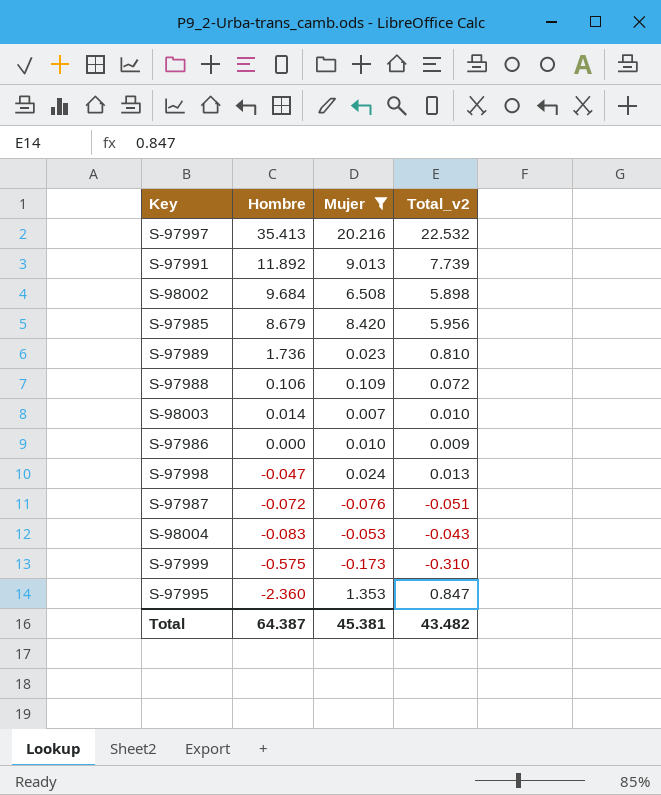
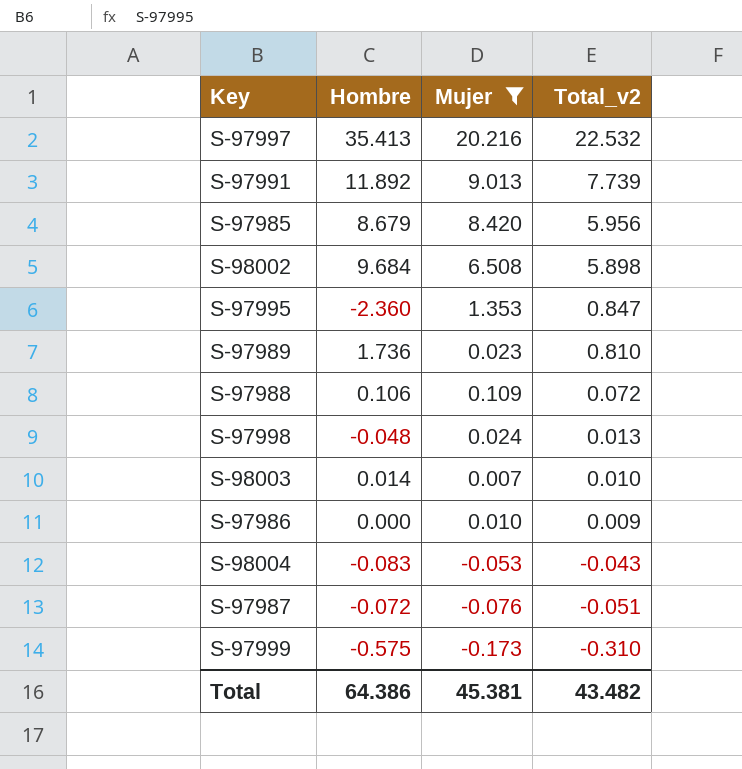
row order: Hombre descending -> Total_v2 descending
S-97998 | Hombre: -0.047 -> -0.048
Total | Hombre: 64.387 -> 64.386

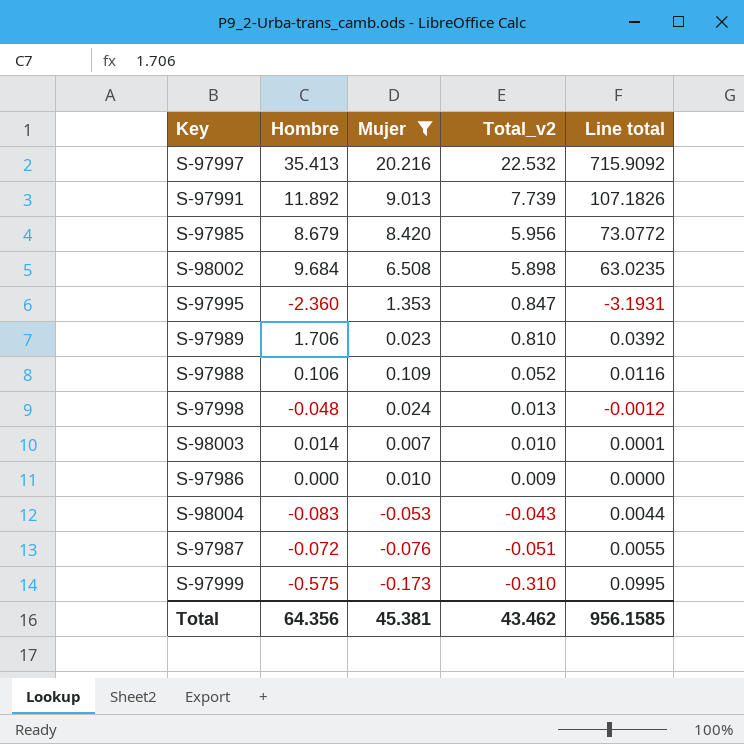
column Line total | formula: none -> [Hombre] * [Mujer]
S-97989 | Hombre: 1.736 -> 1.706
S-97988 | Total_v2: 0.072 -> 0.052
Total | Hombre: 64.386 -> 64.356
Total | Total_v2: 43.482 -> 43.462

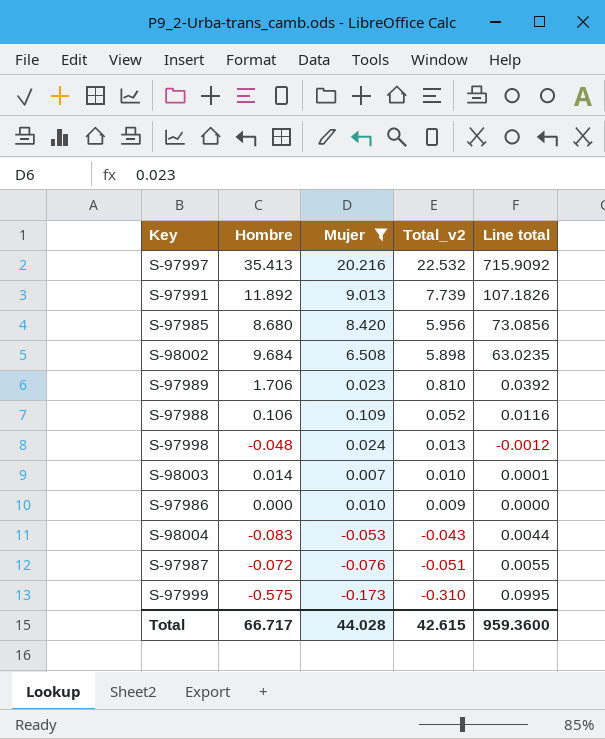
row S-97995: -2.360 | 1.353 | 0.847 | -3.1931 -> none
S-97985 | Hombre: 8.679 -> 8.680
S-97985 | Line total: 73.0772 -> 73.0856
Total | Hombre: 64.356 -> 66.717
Total | Mujer: 45.381 -> 44.028
Total | Total_v2: 43.462 -> 42.615
Total | Line total: 956.1585 -> 959.3600

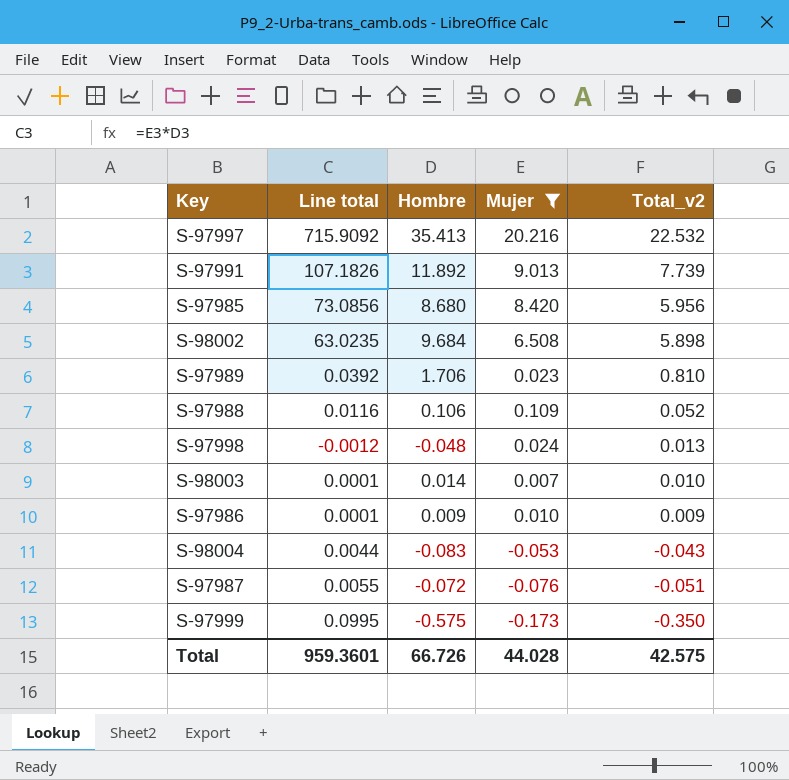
column Line total | position: 5 -> 2
S-97986 | Line total: 0.0000 -> 0.0001
S-97986 | Hombre: 0.000 -> 0.009
S-97999 | Total_v2: -0.310 -> -0.350
Total | Line total: 959.3600 -> 959.3601
Total | Hombre: 66.717 -> 66.726
Total | Total_v2: 42.615 -> 42.575

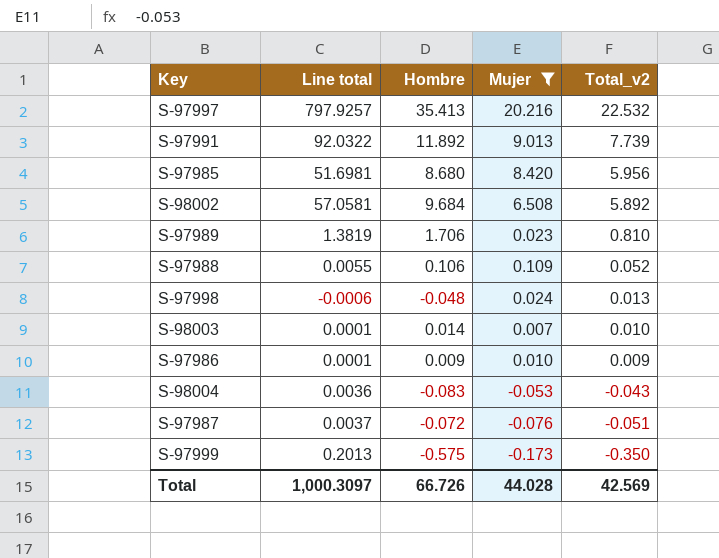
column Line total | formula: [Hombre] * [Mujer] -> [Hombre] * [Total_v2]
S-98002 | Total_v2: 5.898 -> 5.892
Total | Line total: 959.3601 -> 1,000.3097
Total | Total_v2: 42.575 -> 42.569

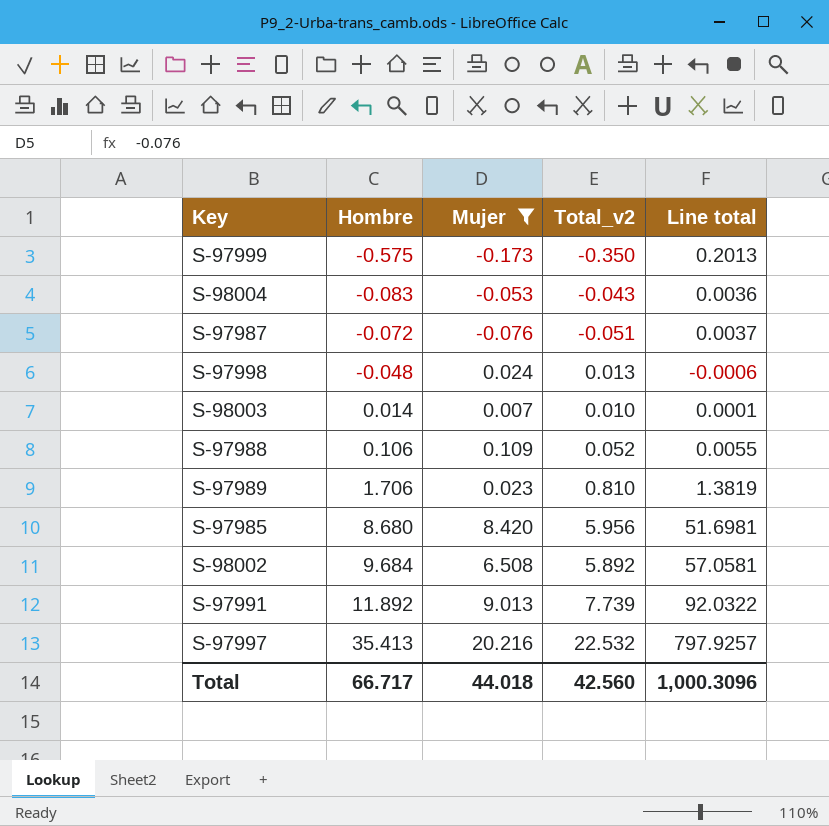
row order: Total_v2 descending -> Hombre ascending
column Line total | position: 2 -> 5
row S-97986: 0.0001 | 0.009 | 0.010 | 0.009 -> none
Total | Hombre: 66.726 -> 66.717
Total | Mujer: 44.028 -> 44.018
Total | Total_v2: 42.569 -> 42.560
Total | Line total: 1,000.3097 -> 1,000.3096

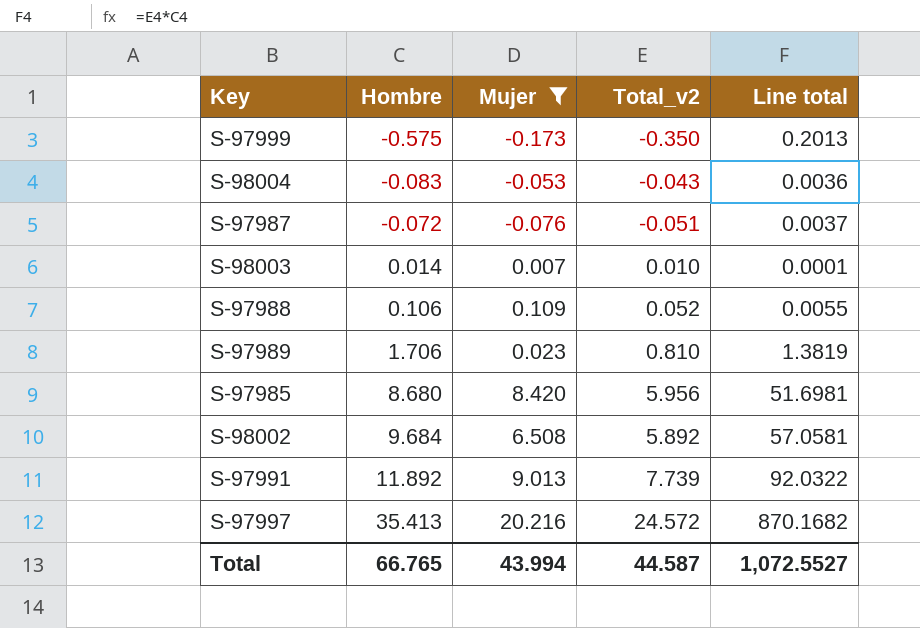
row S-97998: -0.048 | 0.024 | 0.013 | -0.0006 -> none
S-97997 | Total_v2: 22.532 -> 24.572
S-97997 | Line total: 797.9257 -> 870.1682
Total | Hombre: 66.717 -> 66.765
Total | Mujer: 44.018 -> 43.994
Total | Total_v2: 42.560 -> 44.587
Total | Line total: 1,000.3096 -> 1,072.5527

